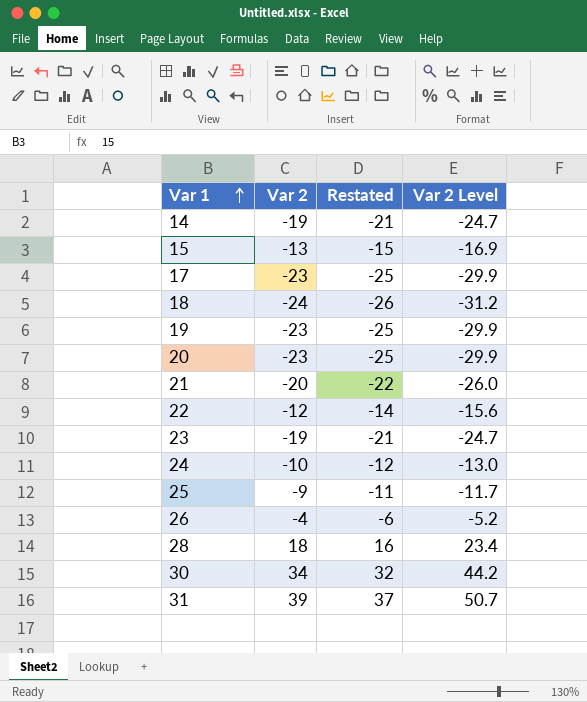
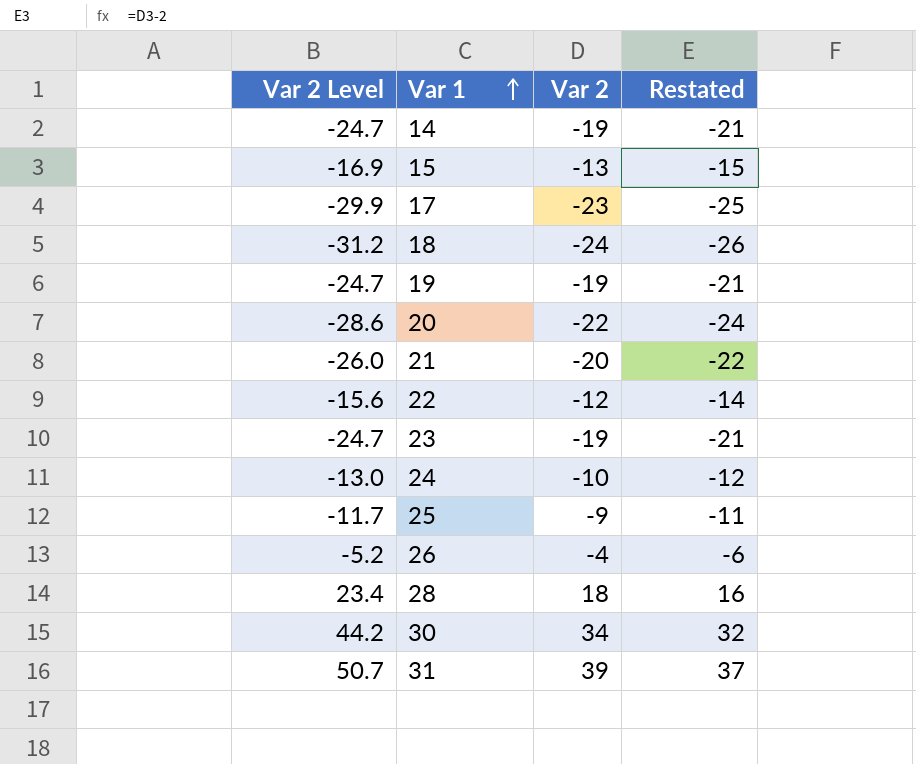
column Var 2 Level | position: 4 -> 1
19 | Var 2 Level: -29.9 -> -24.7
19 | Var 2: -23 -> -19
19 | Restated: -25 -> -21
20 | Var 2 Level: -29.9 -> -28.6
20 | Var 2: -23 -> -22
20 | Restated: -25 -> -24

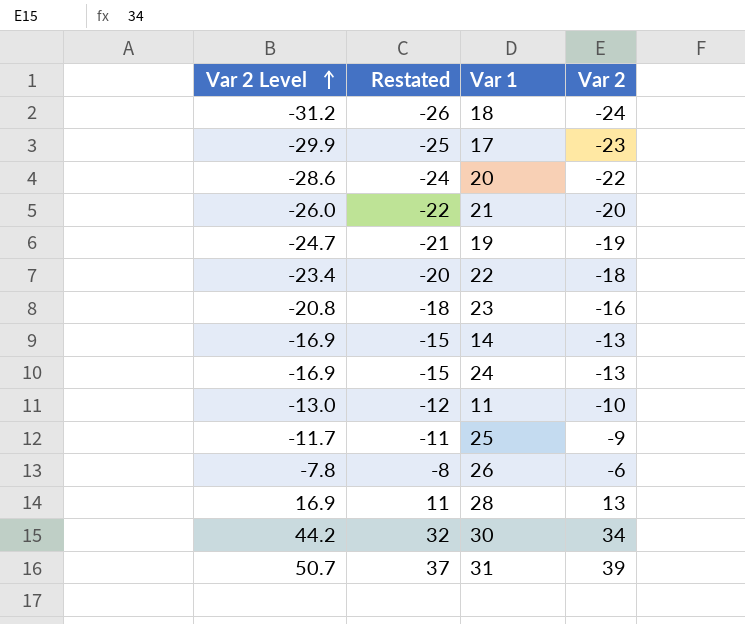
row order: Var 1 ascending -> Var 2 Level ascending
column Restated | position: 4 -> 2
row 15: -16.9 | -13 | -15 -> none
22 | Var 2 Level: -15.6 -> -23.4
22 | Restated: -14 -> -20
22 | Var 2: -12 -> -18
23 | Var 2 Level: -24.7 -> -20.8
23 | Restated: -21 -> -18
23 | Var 2: -19 -> -16
14 | Var 2 Level: -24.7 -> -16.9
14 | Restated: -21 -> -15
14 | Var 2: -19 -> -13
24 | Var 2 Level: -13.0 -> -16.9
24 | Restated: -12 -> -15
24 | Var 2: -10 -> -13
row 11: none -> -13.0 | -12 | -10
26 | Var 2 Level: -5.2 -> -7.8
26 | Restated: -6 -> -8
26 | Var 2: -4 -> -6
28 | Var 2 Level: 23.4 -> 16.9
28 | Restated: 16 -> 11
28 | Var 2: 18 -> 13

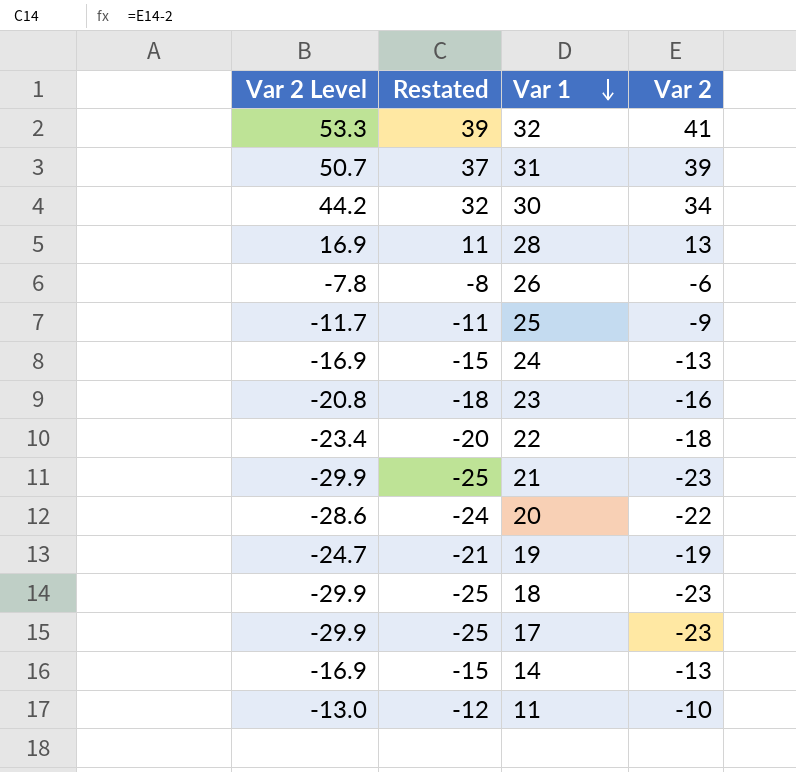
row order: Var 2 Level ascending -> Var 1 descending
row 32: none -> 53.3 | 39 | 41
21 | Var 2 Level: -26.0 -> -29.9
21 | Restated: -22 -> -25
21 | Var 2: -20 -> -23
18 | Var 2 Level: -31.2 -> -29.9
18 | Restated: -26 -> -25
18 | Var 2: -24 -> -23

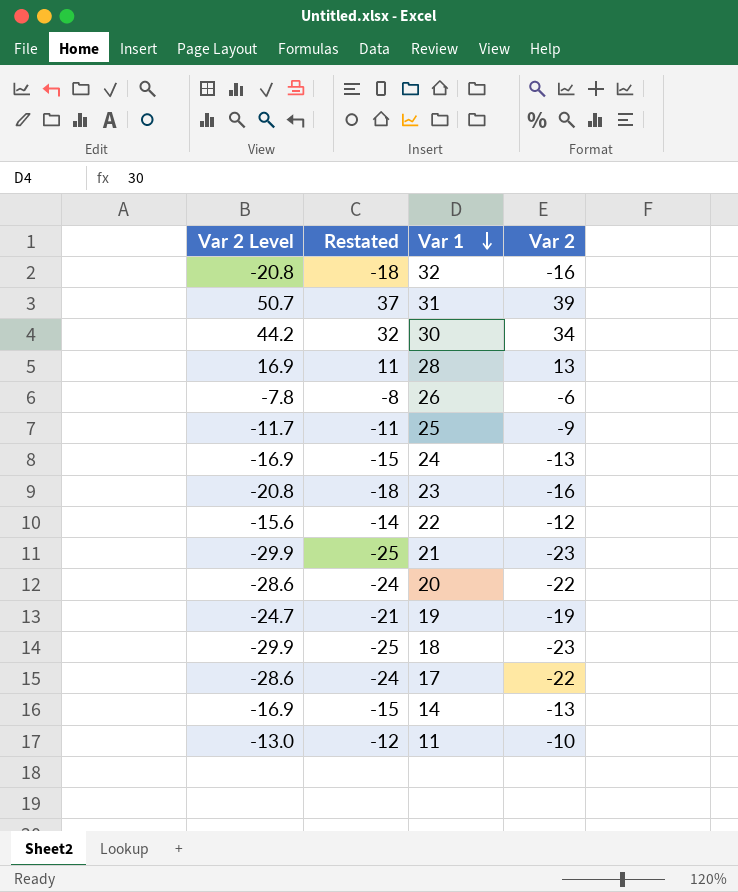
32 | Var 2 Level: 53.3 -> -20.8
32 | Restated: 39 -> -18
32 | Var 2: 41 -> -16
22 | Var 2 Level: -23.4 -> -15.6
22 | Restated: -20 -> -14
22 | Var 2: -18 -> -12
17 | Var 2 Level: -29.9 -> -28.6
17 | Restated: -25 -> -24
17 | Var 2: -23 -> -22

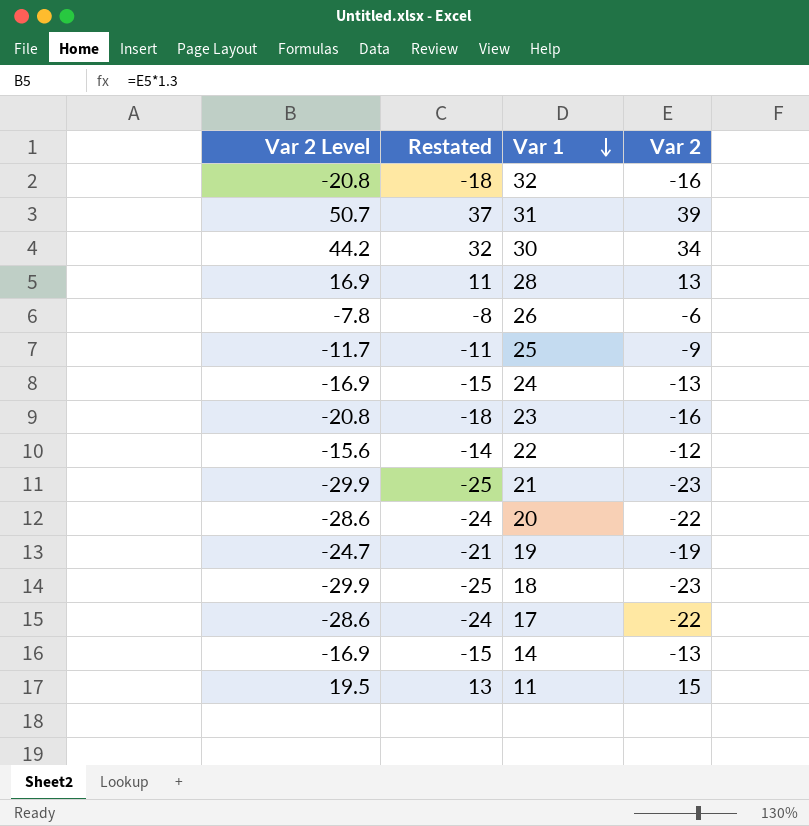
11 | Var 2 Level: -13.0 -> 19.5
11 | Restated: -12 -> 13
11 | Var 2: -10 -> 15

